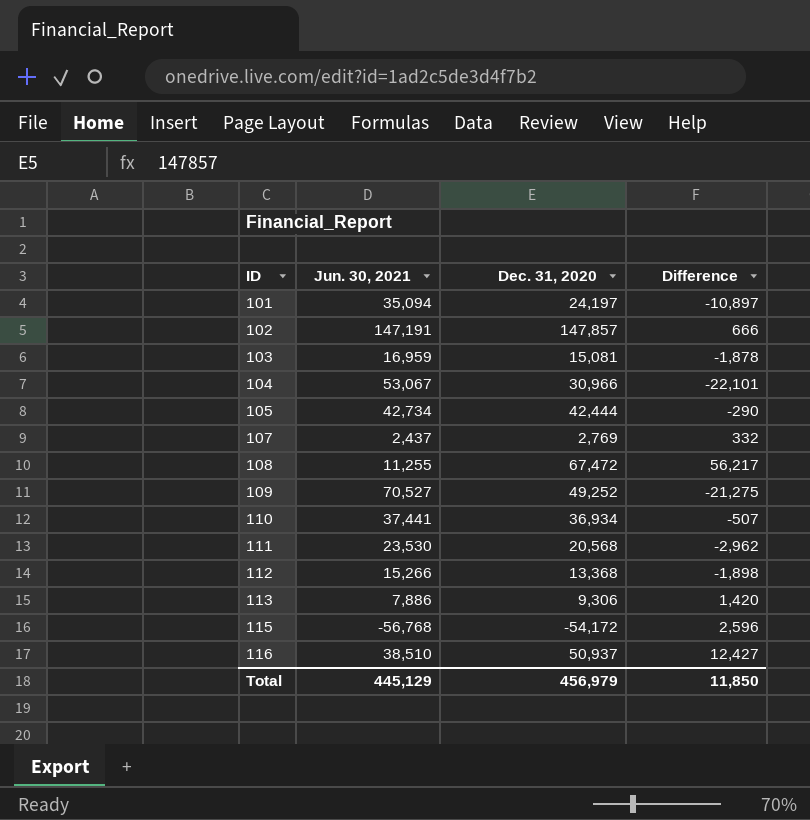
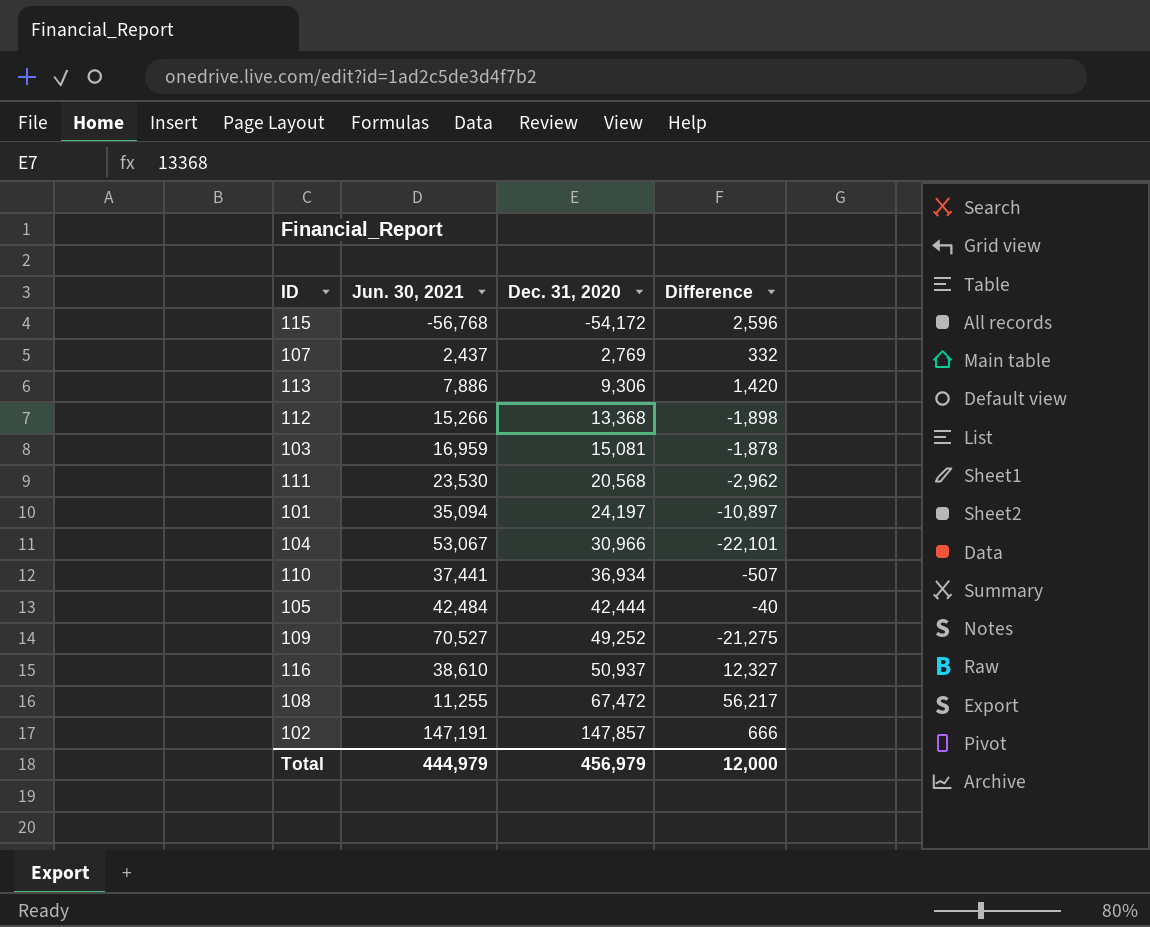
row order: ID ascending -> Dec. 31, 2020 ascending
105 | Jun. 30, 2021: 42,734 -> 42,484
105 | Difference: -290 -> -40
116 | Jun. 30, 2021: 38,510 -> 38,610
116 | Difference: 12,427 -> 12,327
Total | Jun. 30, 2021: 445,129 -> 444,979
Total | Difference: 11,850 -> 12,000

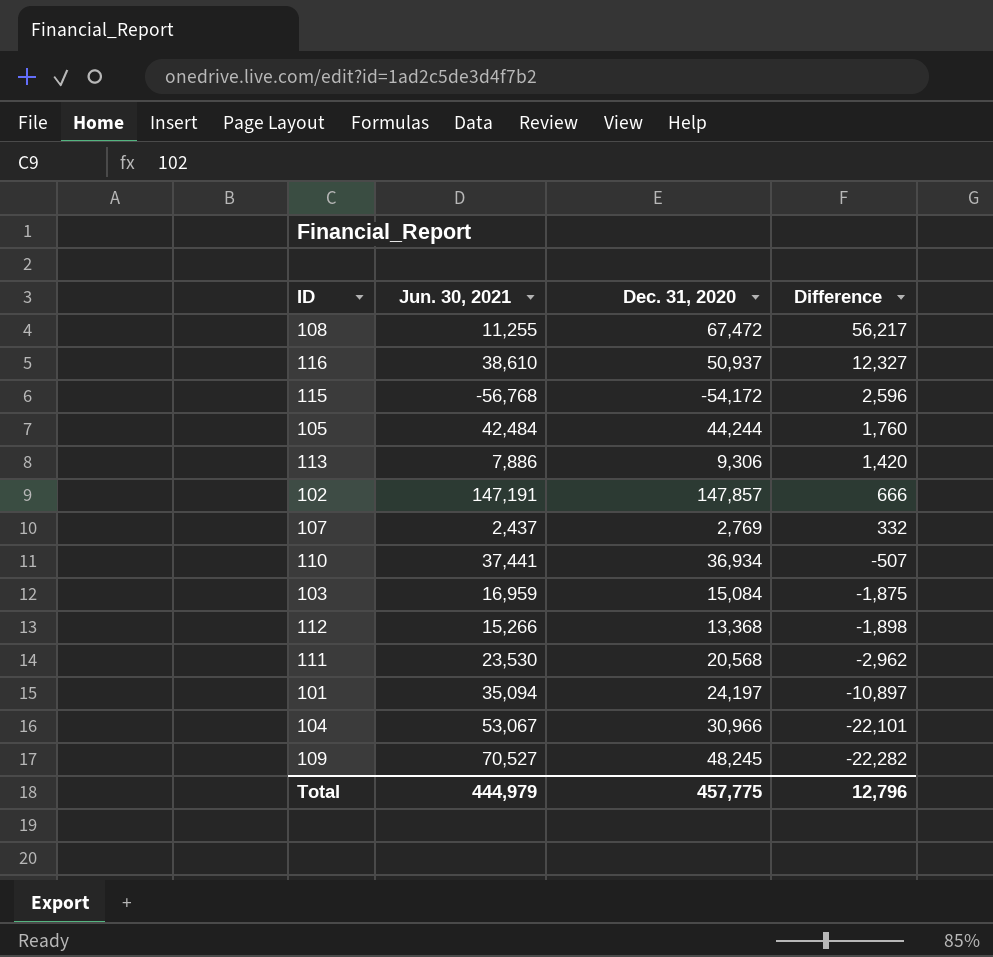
row order: Dec. 31, 2020 ascending -> Difference descending
105 | Dec. 31, 2020: 42,444 -> 44,244
105 | Difference: -40 -> 1,760
103 | Dec. 31, 2020: 15,081 -> 15,084
103 | Difference: -1,878 -> -1,875
109 | Dec. 31, 2020: 49,252 -> 48,245
109 | Difference: -21,275 -> -22,282
Total | Dec. 31, 2020: 456,979 -> 457,775
Total | Difference: 12,000 -> 12,796

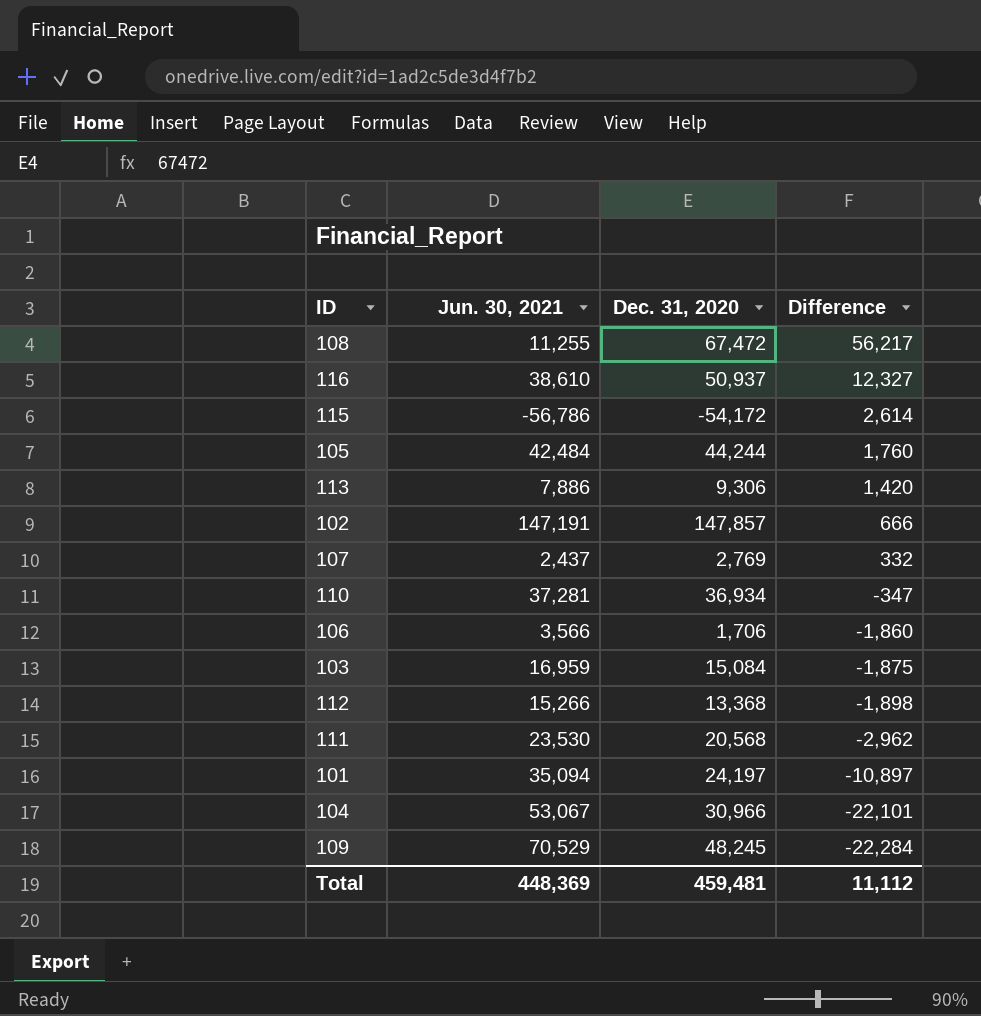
115 | Jun. 30, 2021: -56,768 -> -56,786
115 | Difference: 2,596 -> 2,614
110 | Jun. 30, 2021: 37,441 -> 37,281
110 | Difference: -507 -> -347
row 106: none -> 3,566 | 1,706 | -1,860
109 | Jun. 30, 2021: 70,527 -> 70,529
109 | Difference: -22,282 -> -22,284
Total | Jun. 30, 2021: 444,979 -> 448,369
Total | Dec. 31, 2020: 457,775 -> 459,481
Total | Difference: 12,796 -> 11,112

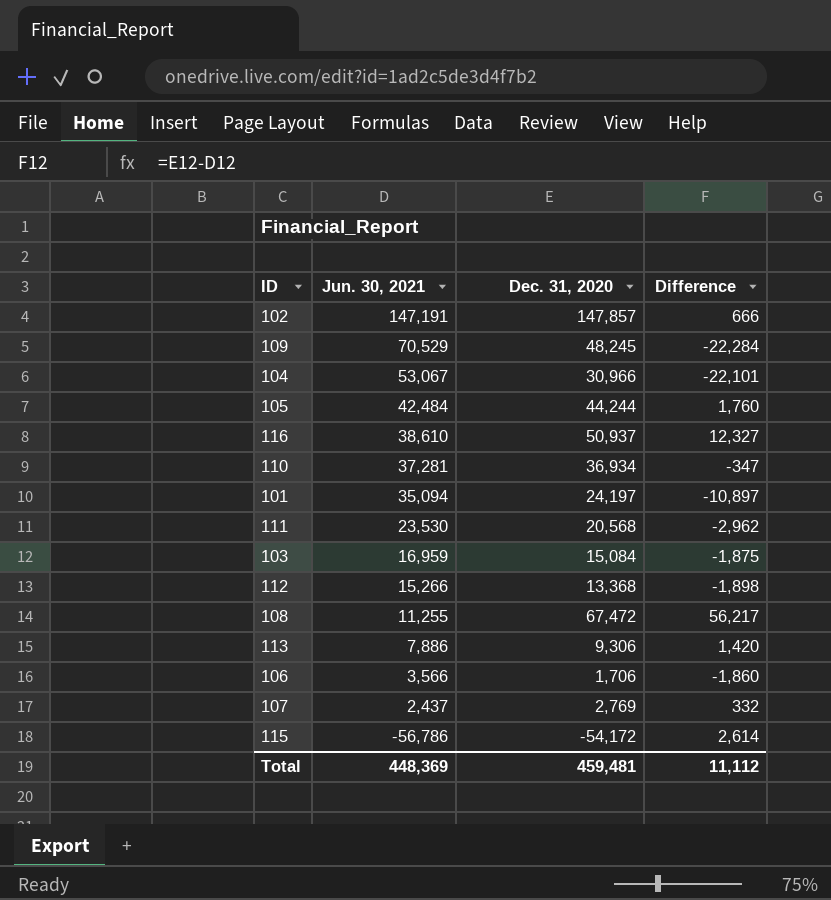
row order: Difference descending -> Jun. 30, 2021 descending

